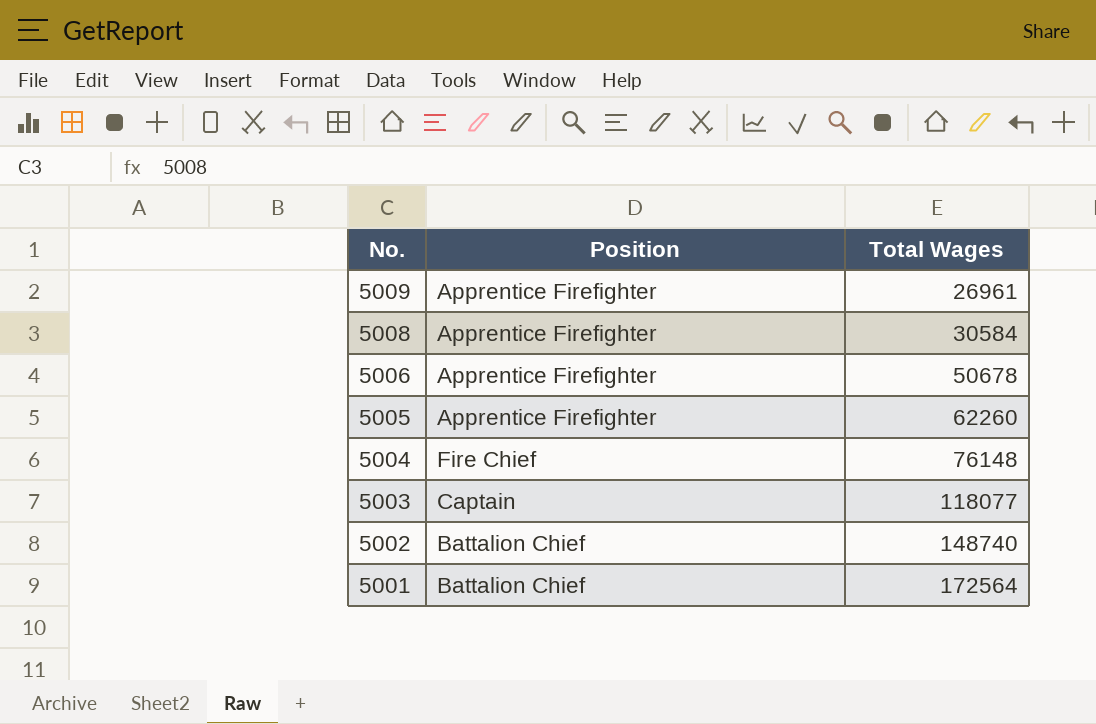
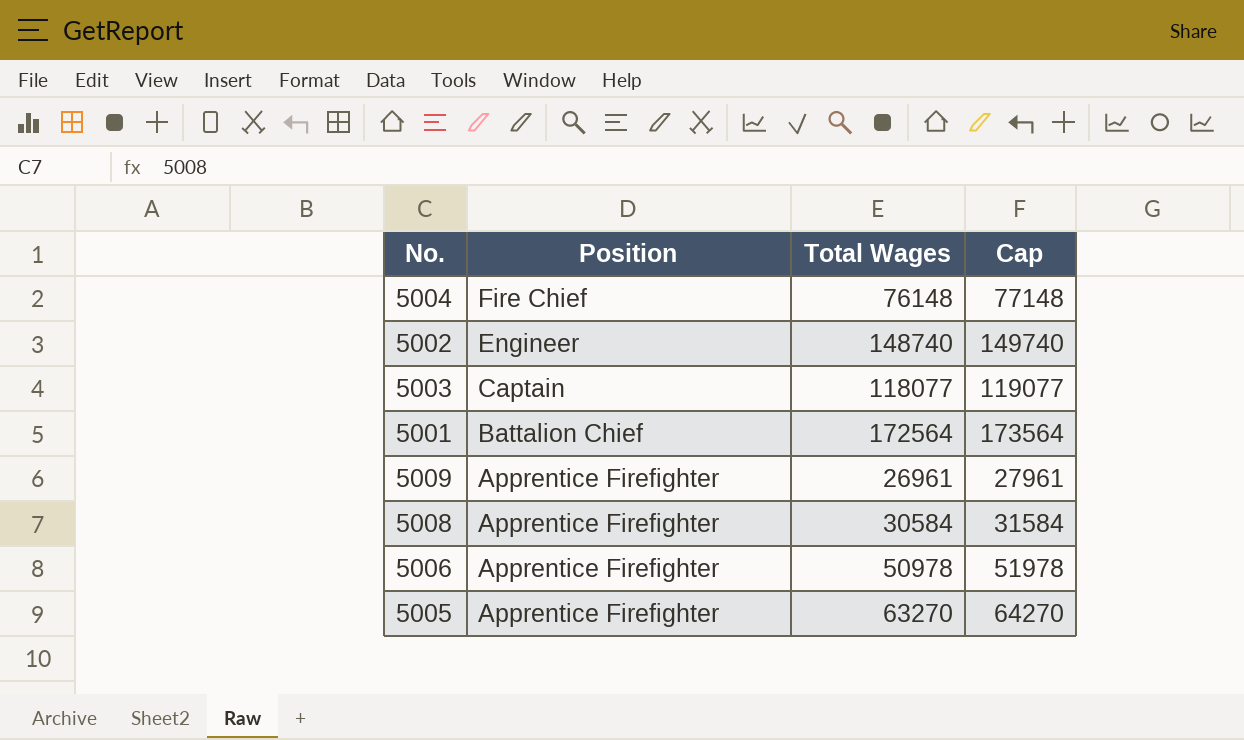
row order: No. descending -> Position descending
column Cap | formula: none -> [Total Wages] + 1000
5002 | Position: Battalion Chief -> Engineer
5006 | Total Wages: 50678 -> 50978
5005 | Total Wages: 62260 -> 63270

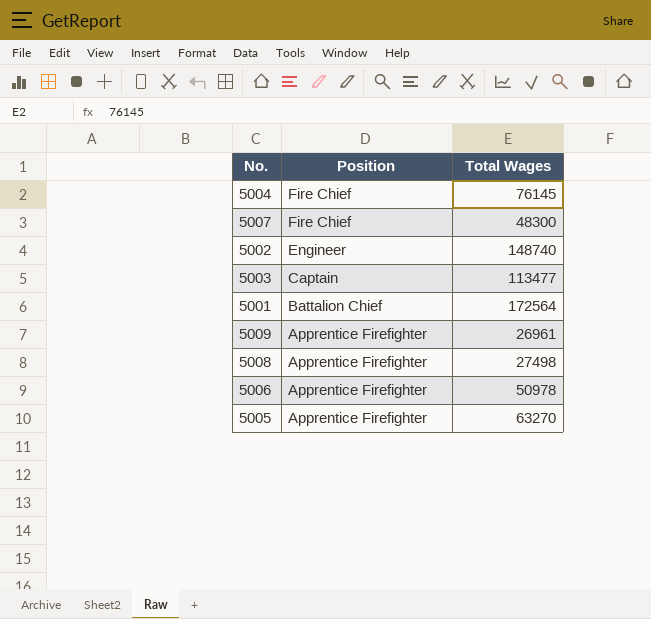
column Cap | formula: [Total Wages] + 1000 -> none
5004 | Total Wages: 76148 -> 76145
row 5007: none -> Fire Chief | 48300
5003 | Total Wages: 118077 -> 113477
5008 | Total Wages: 30584 -> 27498

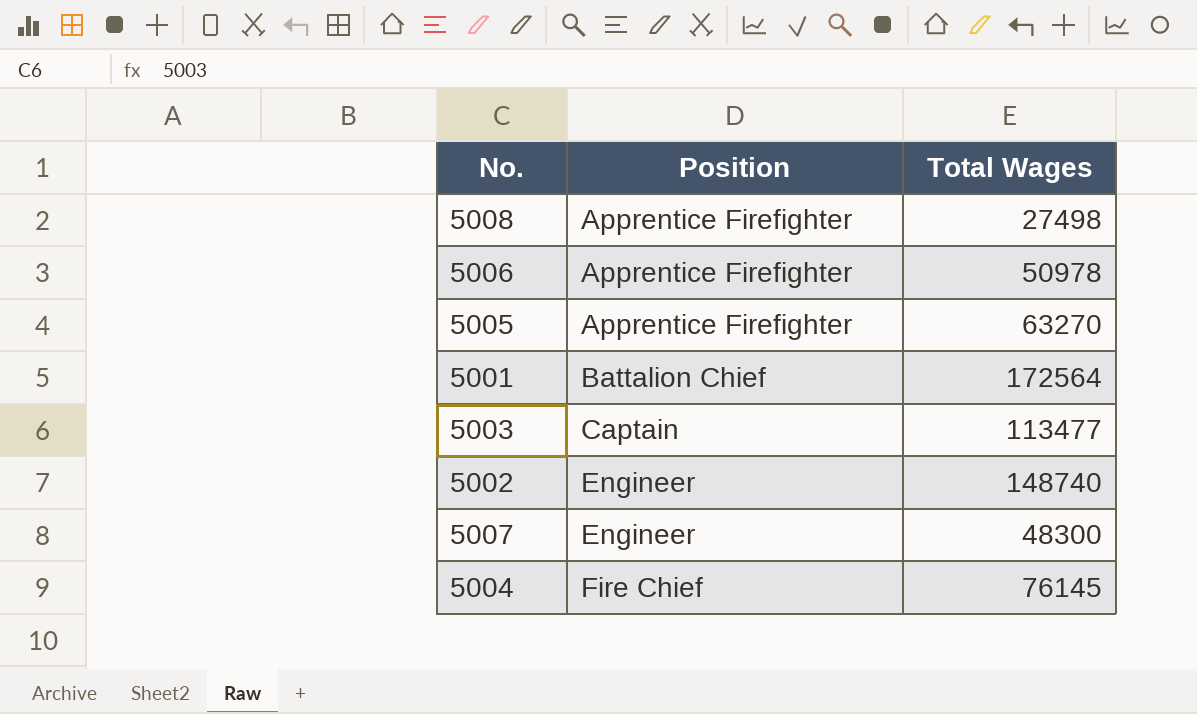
row order: Position descending -> Position ascending
row 5009: Apprentice Firefighter | 26961 -> none
5007 | Position: Fire Chief -> Engineer

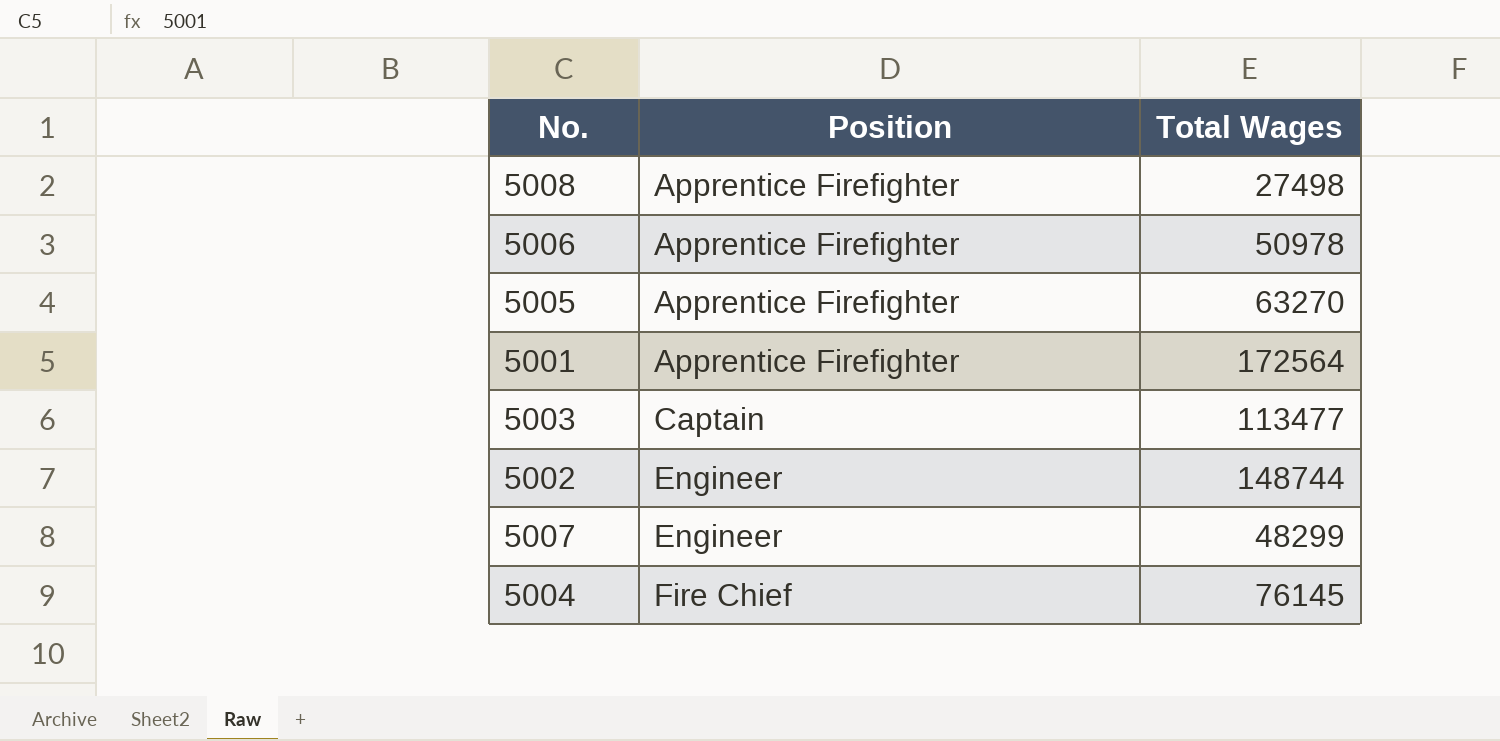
5001 | Position: Battalion Chief -> Apprentice Firefighter
5002 | Total Wages: 148740 -> 148744
5007 | Total Wages: 48300 -> 48299

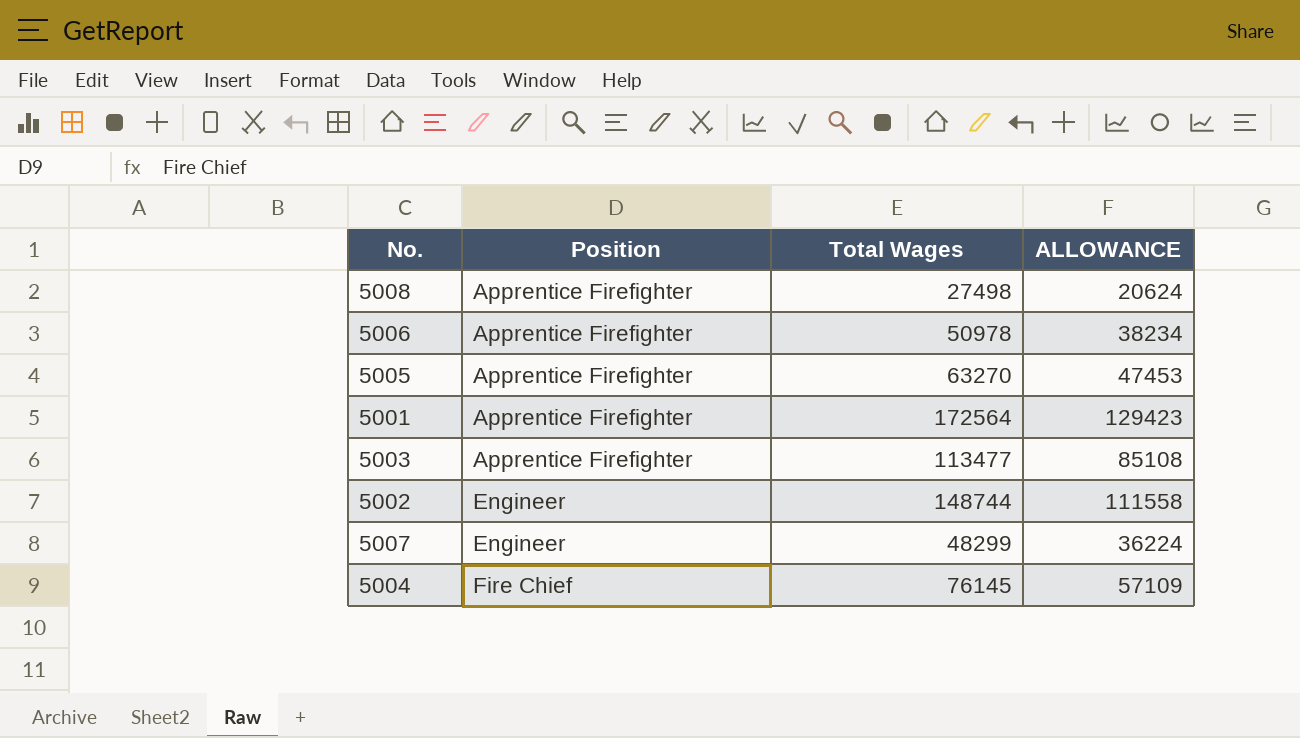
column ALLOWANCE | formula: none -> [Total Wages] * 0.75
5003 | Position: Captain -> Apprentice Firefighter

